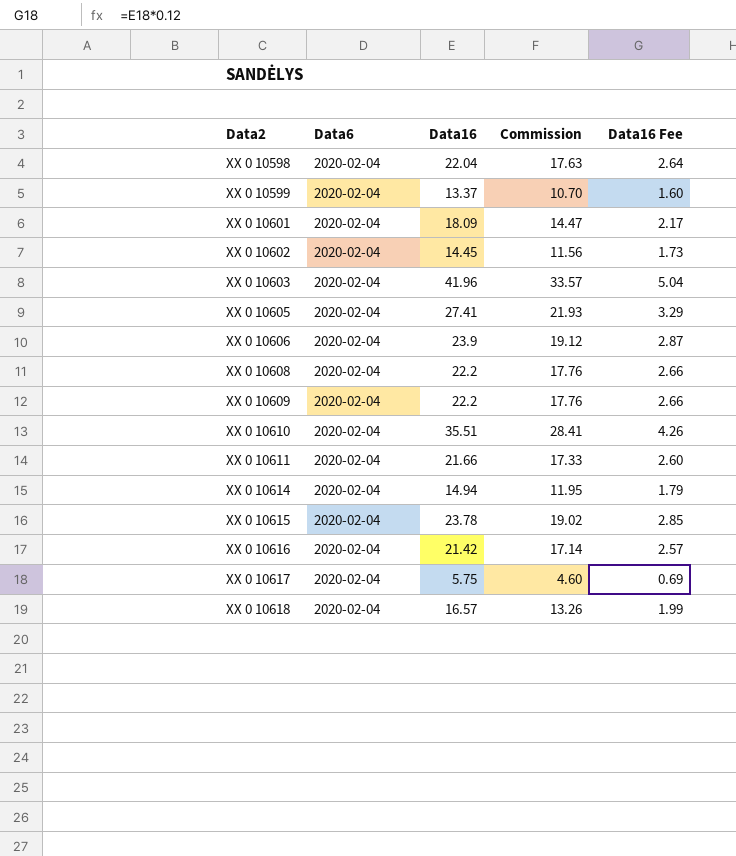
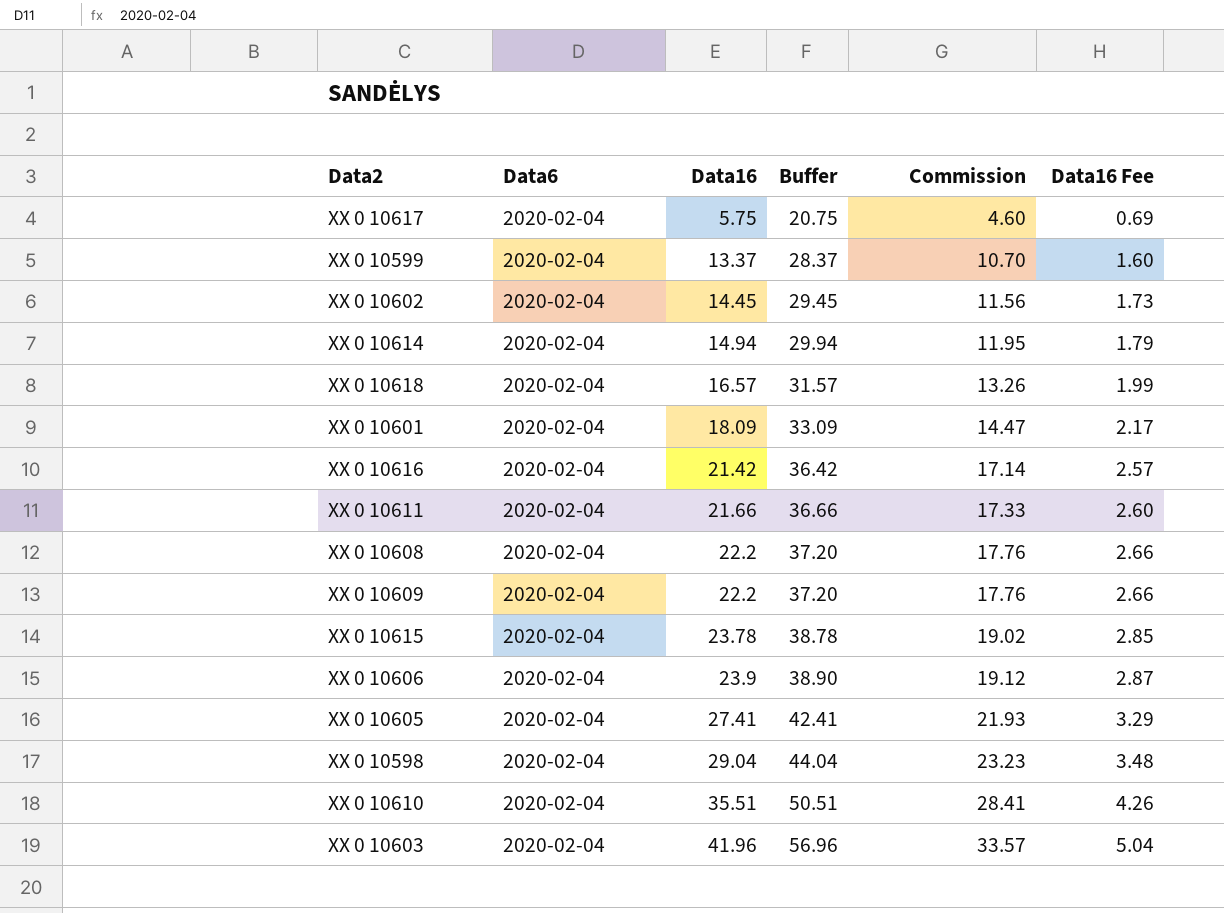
row order: Data2 ascending -> Data16 ascending
column Buffer | formula: none -> [Data16] + 15
XX 0 10598 | Data16: 22.04 -> 29.04
XX 0 10598 | Commission: 17.63 -> 23.23
XX 0 10598 | Data16 Fee: 2.64 -> 3.48

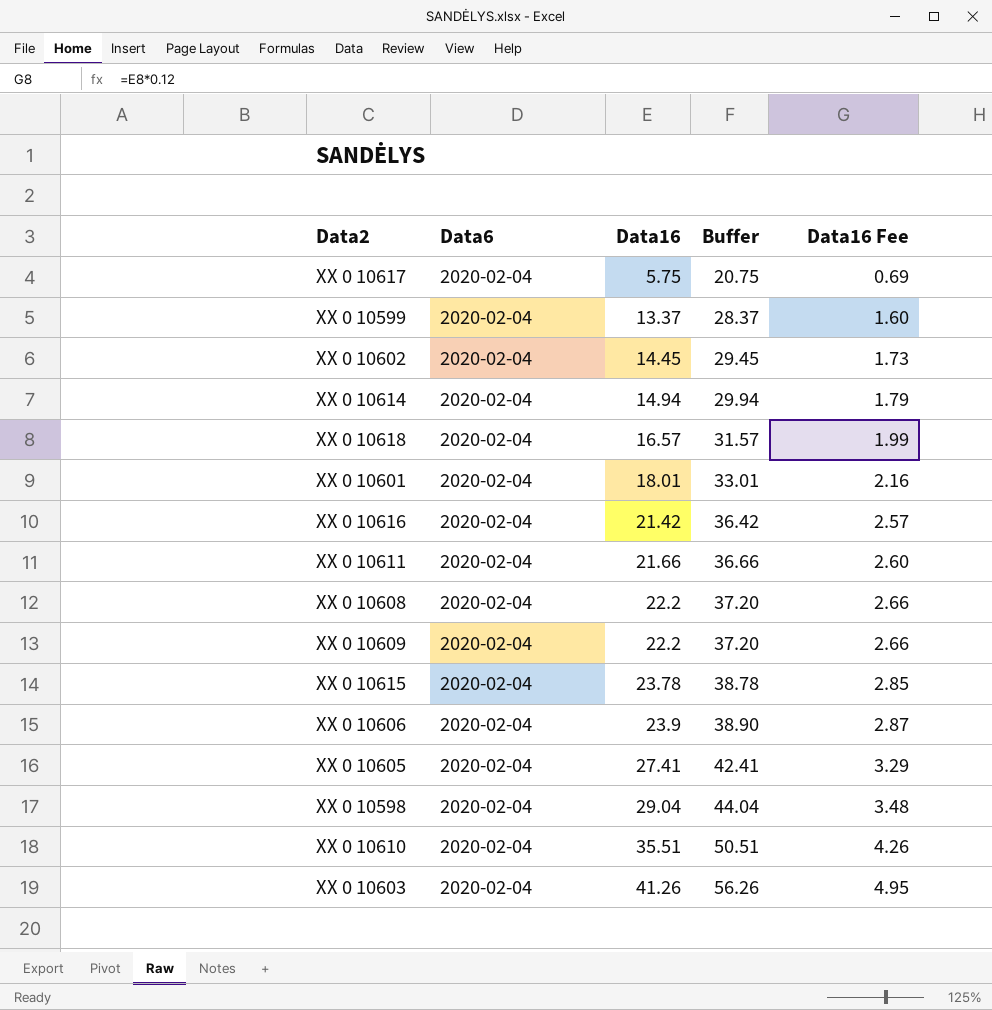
column Commission | formula: [Data16] * 0.8 -> none
XX 0 10601 | Data16: 18.09 -> 18.01
XX 0 10601 | Buffer: 33.09 -> 33.01
XX 0 10601 | Data16 Fee: 2.17 -> 2.16
XX 0 10603 | Data16: 41.96 -> 41.26
XX 0 10603 | Buffer: 56.96 -> 56.26
XX 0 10603 | Data16 Fee: 5.04 -> 4.95

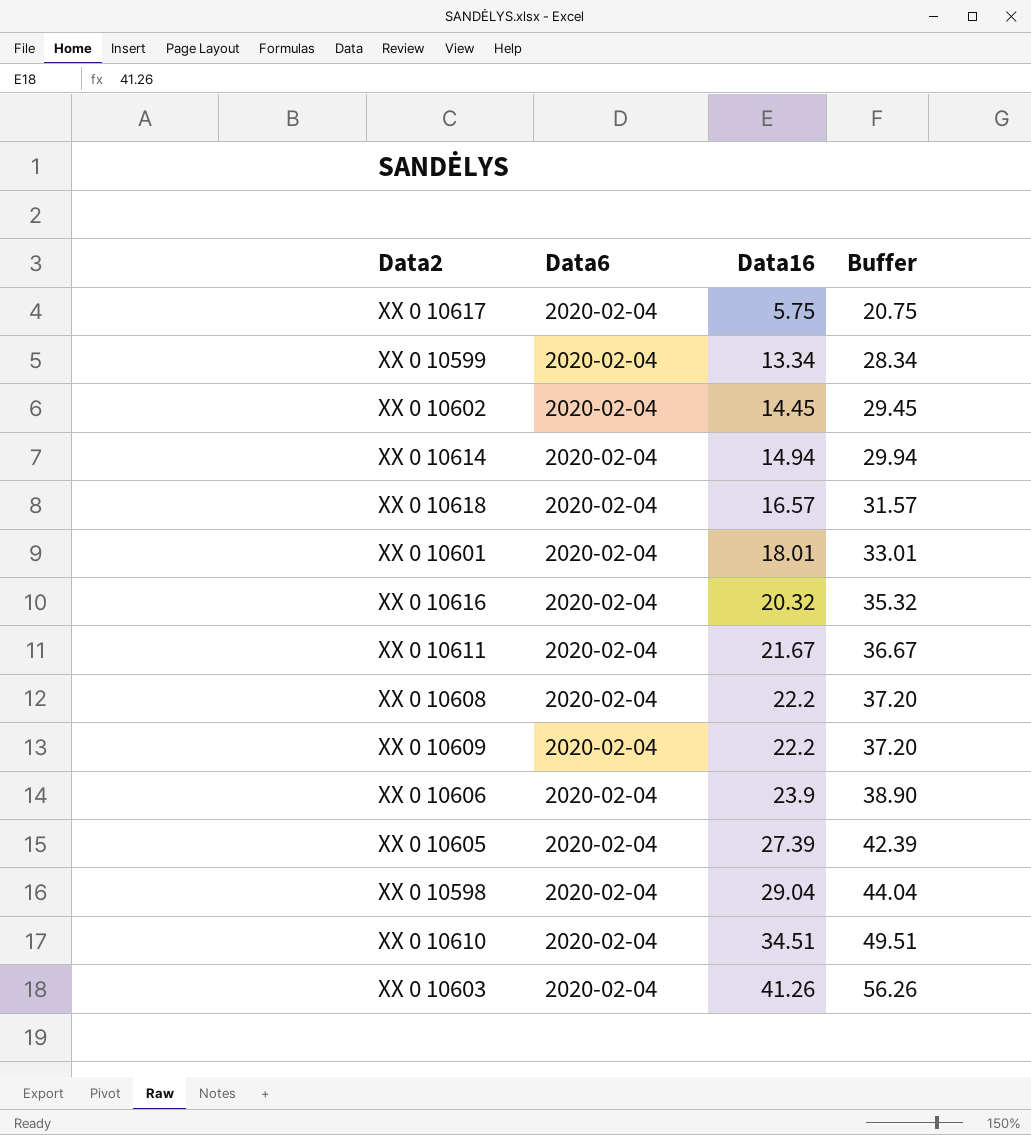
column Data16 Fee | formula: [Data16] * 0.12 -> none
row XX 0 10615: 2020-02-04 | 23.78 | 38.78 | 2.85 -> none
XX 0 10599 | Data16: 13.37 -> 13.34
XX 0 10599 | Buffer: 28.37 -> 28.34
XX 0 10616 | Data16: 21.42 -> 20.32
XX 0 10616 | Buffer: 36.42 -> 35.32
XX 0 10611 | Data16: 21.66 -> 21.67
XX 0 10611 | Buffer: 36.66 -> 36.67
XX 0 10605 | Data16: 27.41 -> 27.39
XX 0 10605 | Buffer: 42.41 -> 42.39
XX 0 10610 | Data16: 35.51 -> 34.51
XX 0 10610 | Buffer: 50.51 -> 49.51

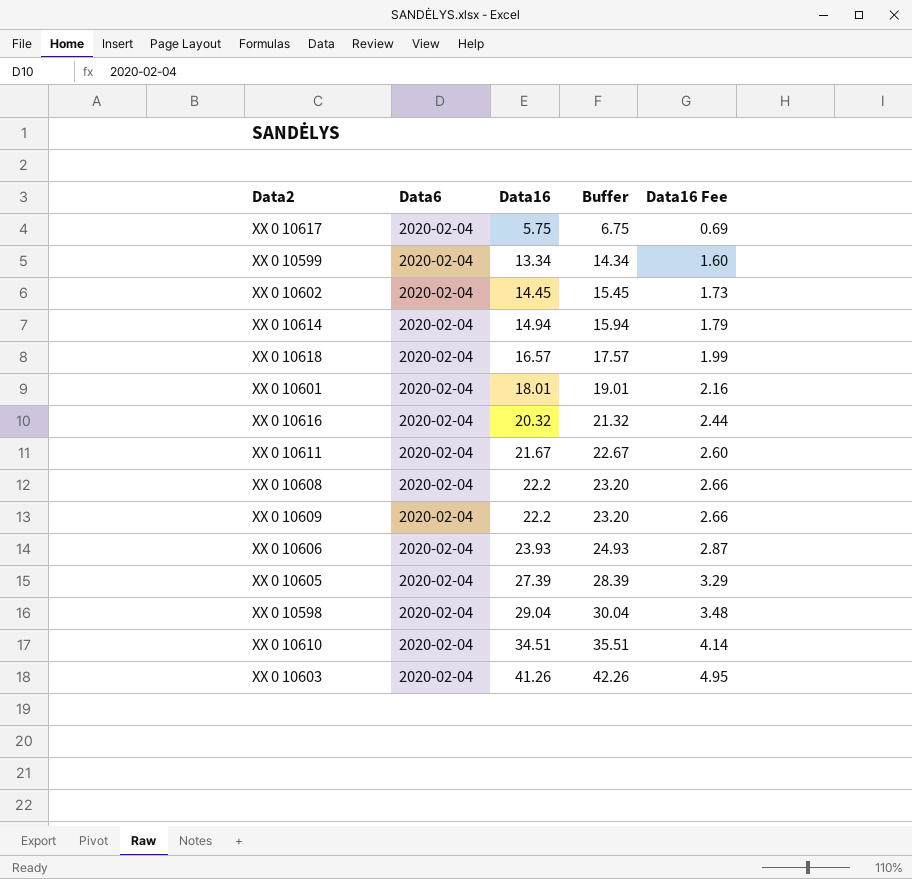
column Buffer | formula: [Data16] + 15 -> [Data16] + 1
column Data16 Fee | formula: none -> [Data16] * 0.12
XX 0 10606 | Data16: 23.9 -> 23.93

